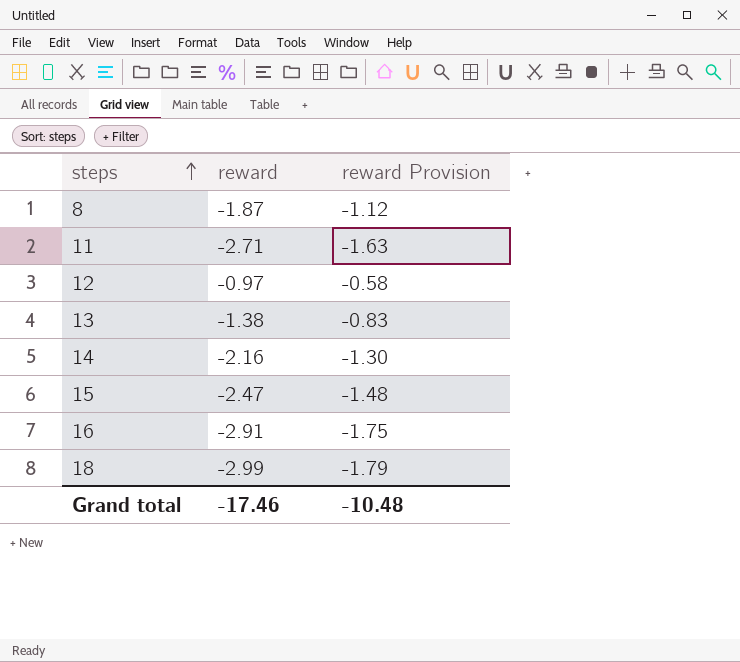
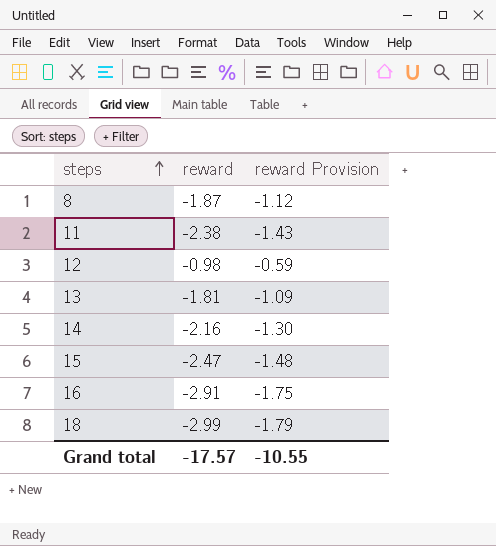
11 | reward: -2.71 -> -2.38
11 | reward Provision: -1.63 -> -1.43
12 | reward: -0.97 -> -0.98
12 | reward Provision: -0.58 -> -0.59
13 | reward: -1.38 -> -1.81
13 | reward Provision: -0.83 -> -1.09
Grand total | reward: -17.46 -> -17.57
Grand total | reward Provision: -10.48 -> -10.55

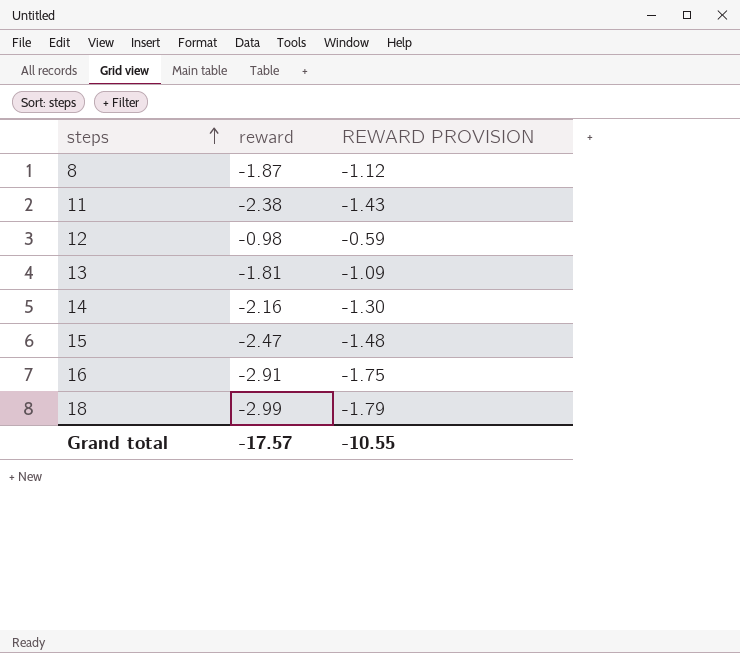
column name: reward Provision -> REWARD PROVISION

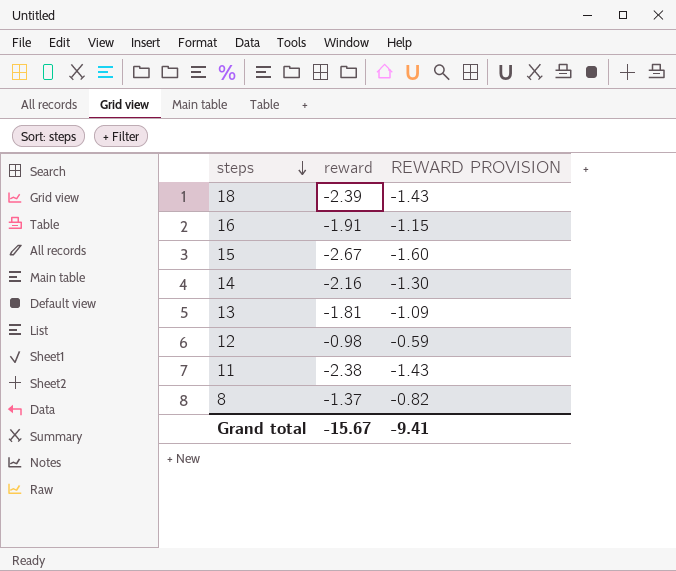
row order: steps ascending -> steps descending
18 | reward: -2.99 -> -2.39
18 | REWARD PROVISION: -1.79 -> -1.43
16 | reward: -2.91 -> -1.91
16 | REWARD PROVISION: -1.75 -> -1.15
15 | reward: -2.47 -> -2.67
15 | REWARD PROVISION: -1.48 -> -1.60
8 | reward: -1.87 -> -1.37
8 | REWARD PROVISION: -1.12 -> -0.82
Grand total | reward: -17.57 -> -15.67
Grand total | REWARD PROVISION: -10.55 -> -9.41

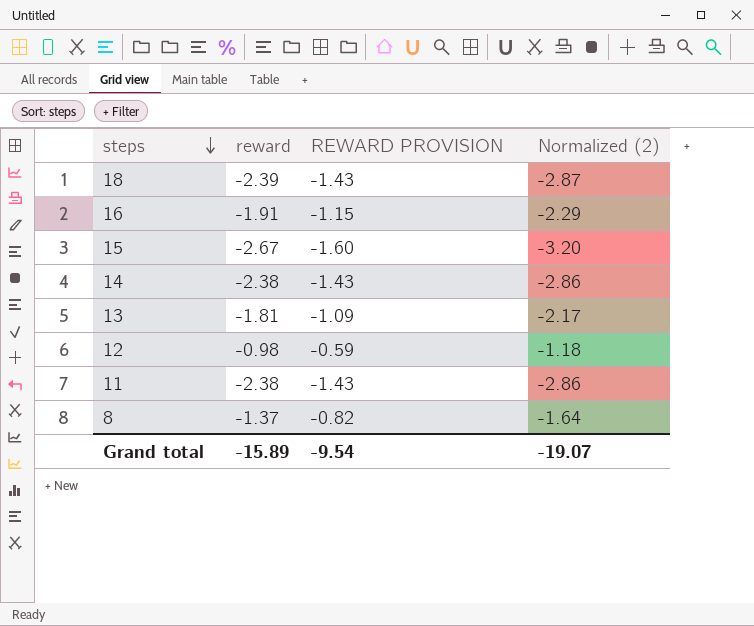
column Normalized (2) | formula: none -> [reward] * 1.2
14 | reward: -2.16 -> -2.38
14 | REWARD PROVISION: -1.30 -> -1.43
Grand total | reward: -15.67 -> -15.89
Grand total | REWARD PROVISION: -9.41 -> -9.54

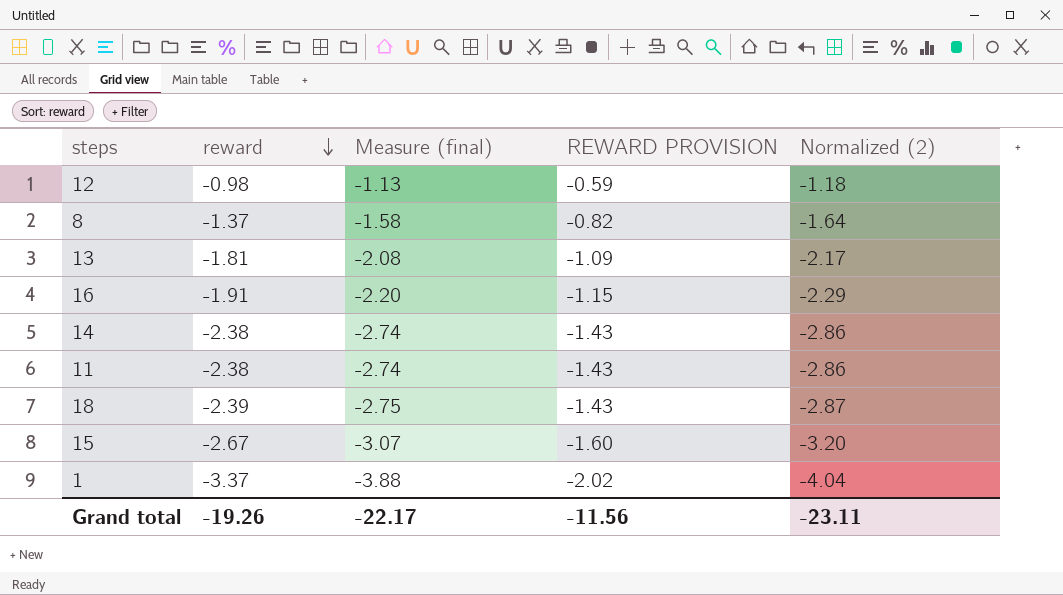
row order: steps descending -> reward descending
column Measure (final) | formula: none -> [reward] * 1.15
row 1: none -> -3.37 | -3.88 | -2.02 | -4.04
Grand total | reward: -15.89 -> -19.26
Grand total | REWARD PROVISION: -9.54 -> -11.56
Grand total | Normalized (2): -19.07 -> -23.11

